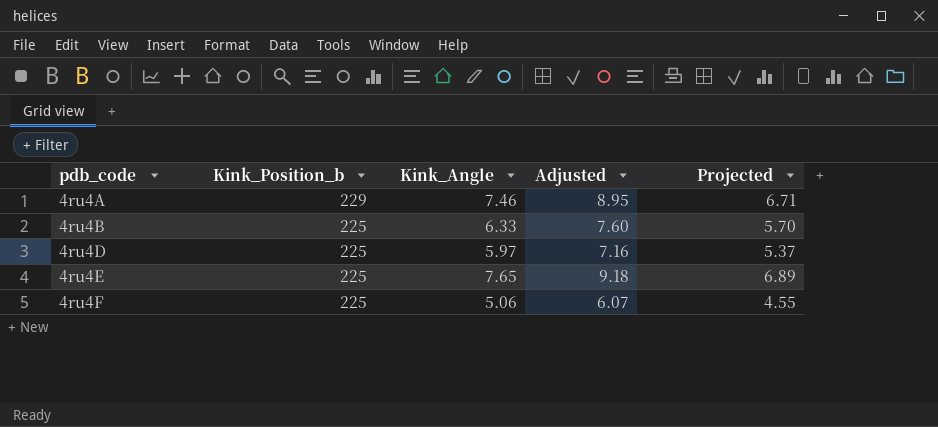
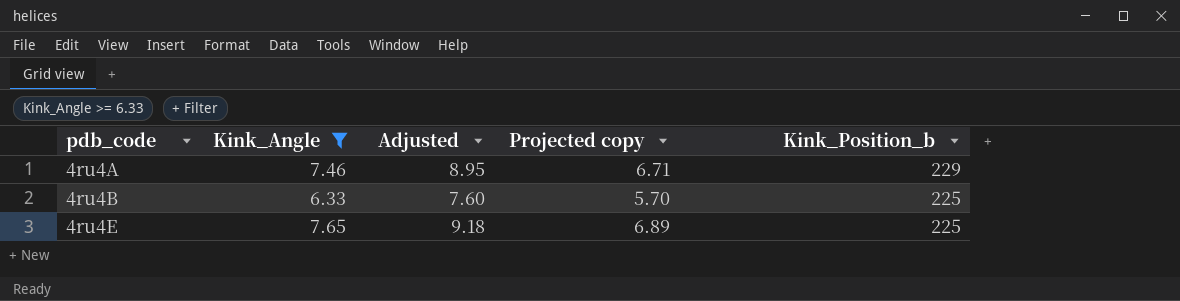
filter: none -> Kink_Angle >= 6.33
column name: Projected -> Projected copy
column Kink_Position_b | position: 2 -> 5

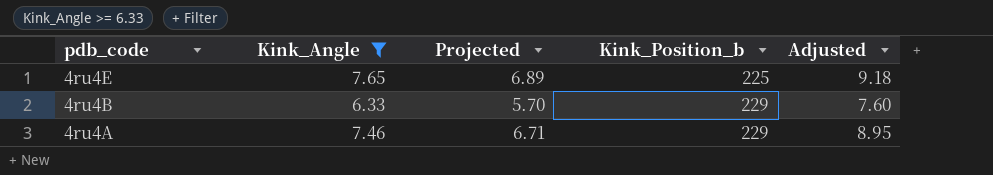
row order: pdb_code ascending -> pdb_code descending
column name: Projected copy -> Projected
column Adjusted | position: 3 -> 5
4ru4B | Kink_Position_b: 225 -> 229

